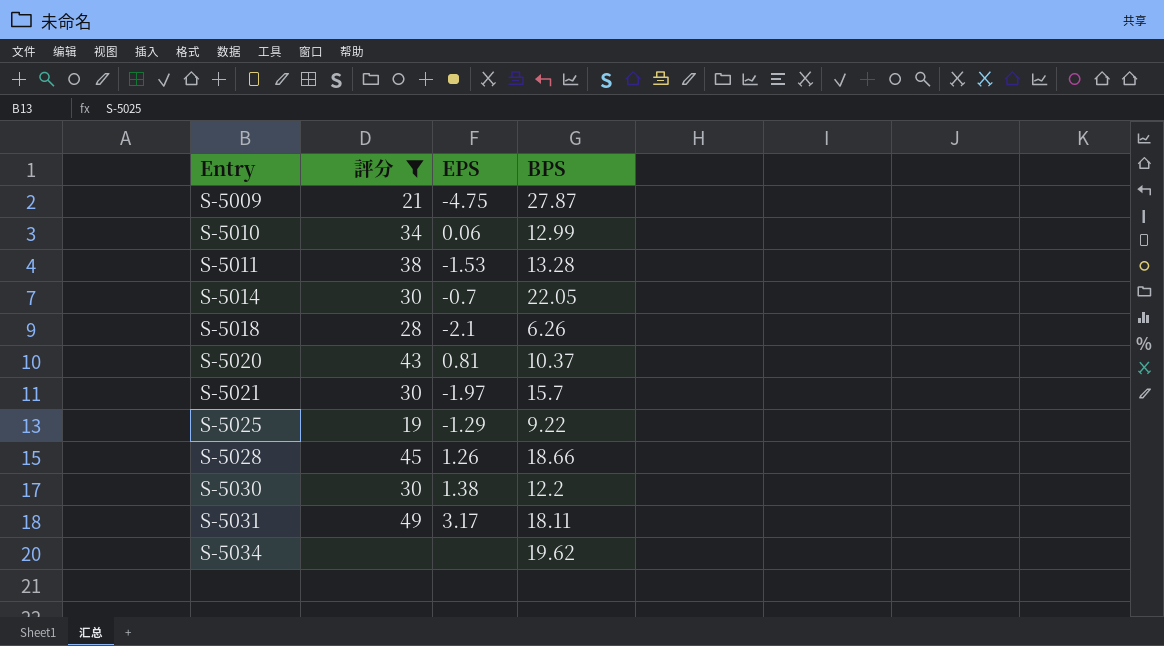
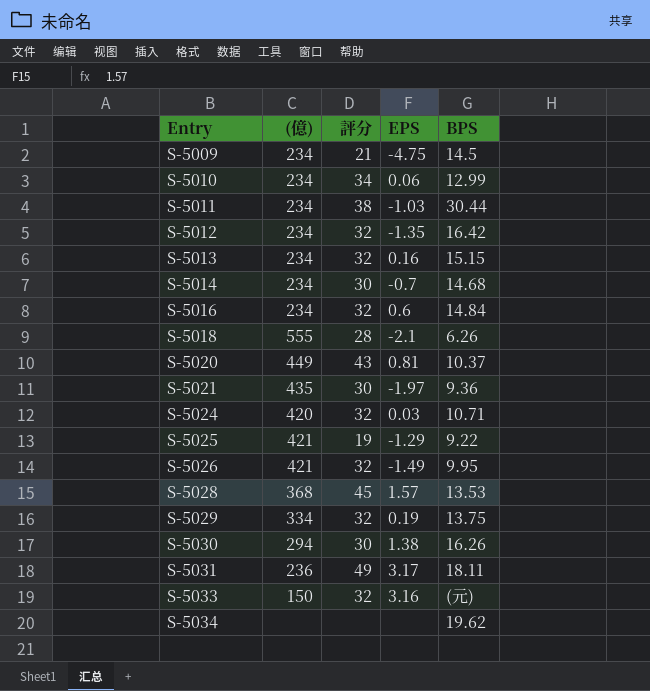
filter: 評分 != 32 -> none
column (億) | position: none -> 2
S-5009 | BPS: 27.87 -> 14.5
S-5011 | EPS: -1.53 -> -1.03
S-5011 | BPS: 13.28 -> 30.44
S-5014 | BPS: 22.05 -> 14.68
S-5021 | BPS: 15.7 -> 9.36
S-5028 | EPS: 1.26 -> 1.57
S-5028 | BPS: 18.66 -> 13.53
S-5030 | BPS: 12.2 -> 16.26

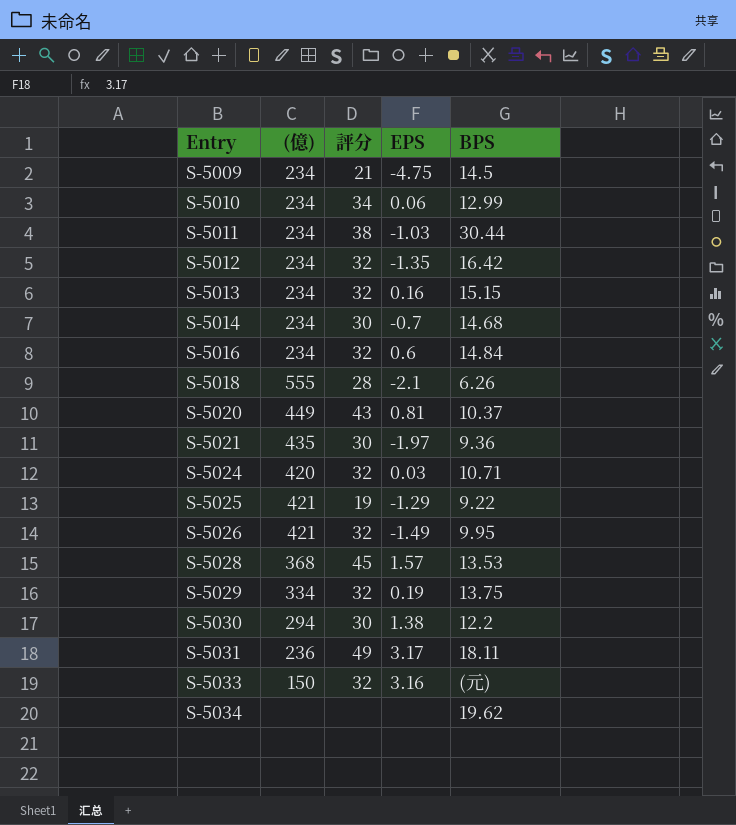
S-5030 | BPS: 16.26 -> 12.2

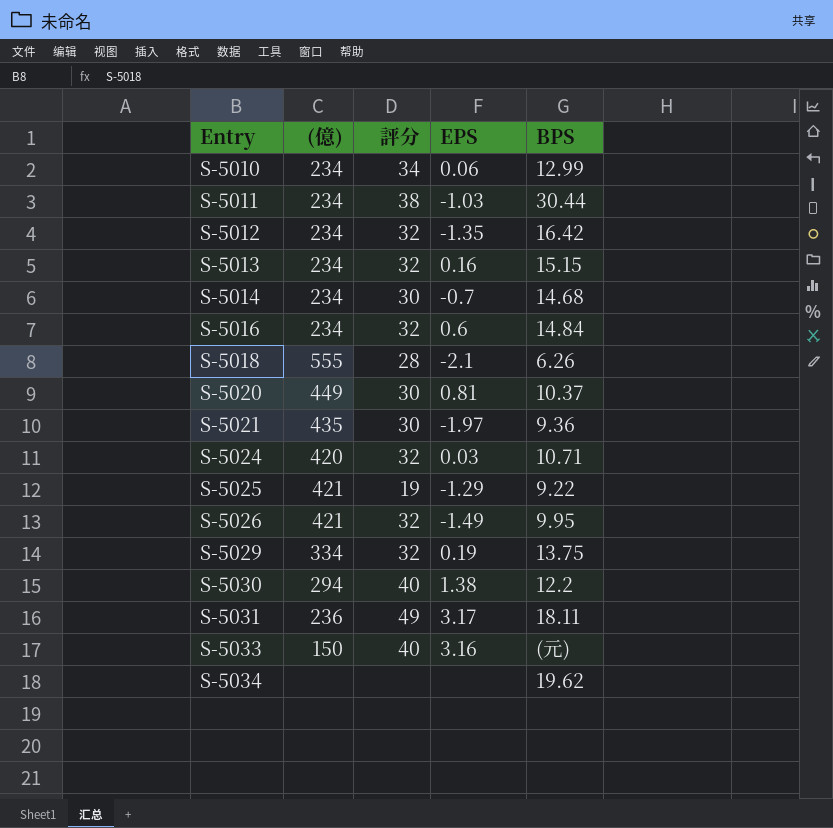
row S-5009: 234 | 21 | -4.75 | 14.5 -> none
row S-5028: 368 | 45 | 1.57 | 13.53 -> none
S-5020 | 評分: 43 -> 30
S-5030 | 評分: 30 -> 40
S-5033 | 評分: 32 -> 40

